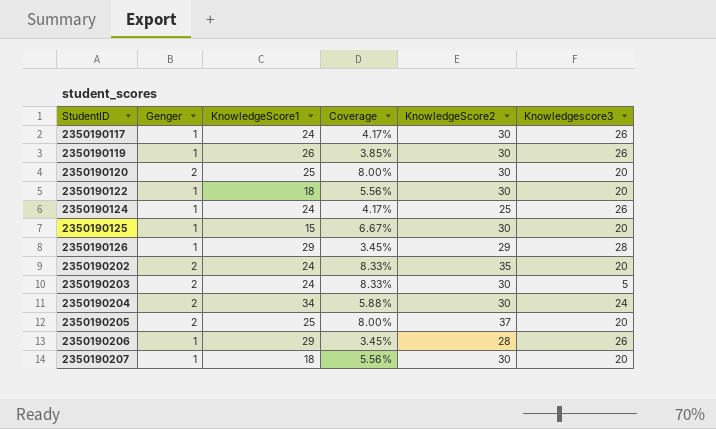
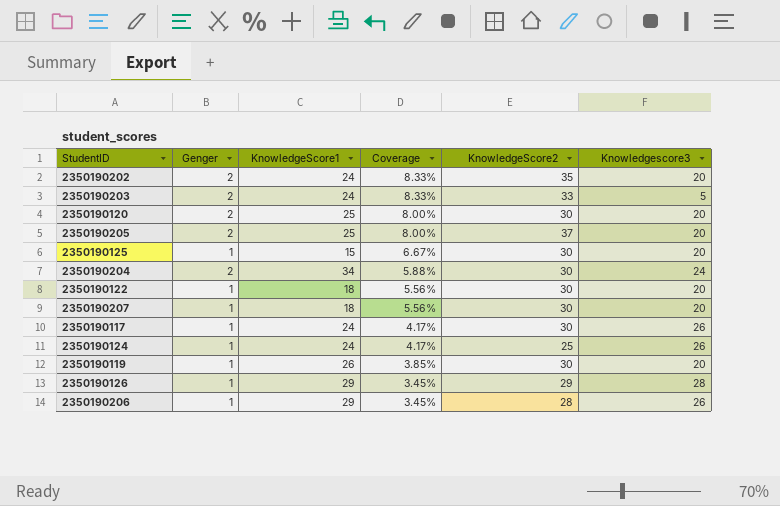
row order: StudentID ascending -> Coverage descending
2350190203 | KnowledgeScore2: 30 -> 33
2350190119 | Knowledgescore3: 26 -> 20

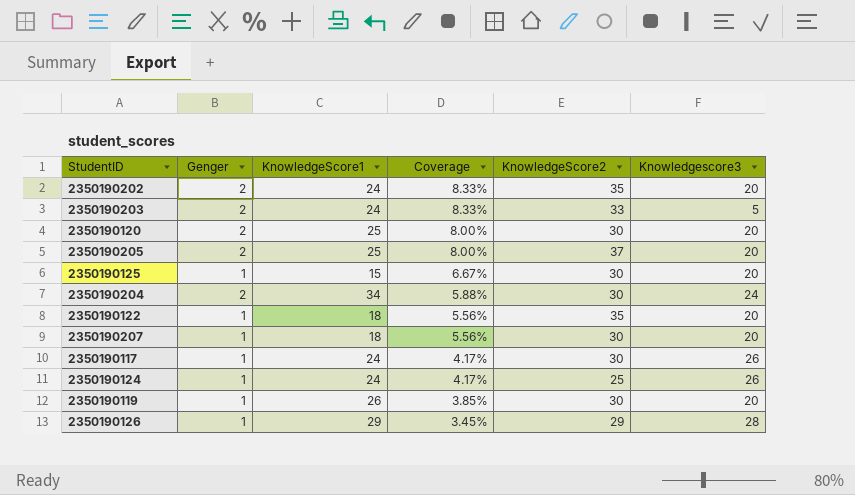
row 2350190206: 1 | 29 | 3.45% | 28 | 26 -> none
2350190122 | KnowledgeScore2: 30 -> 35

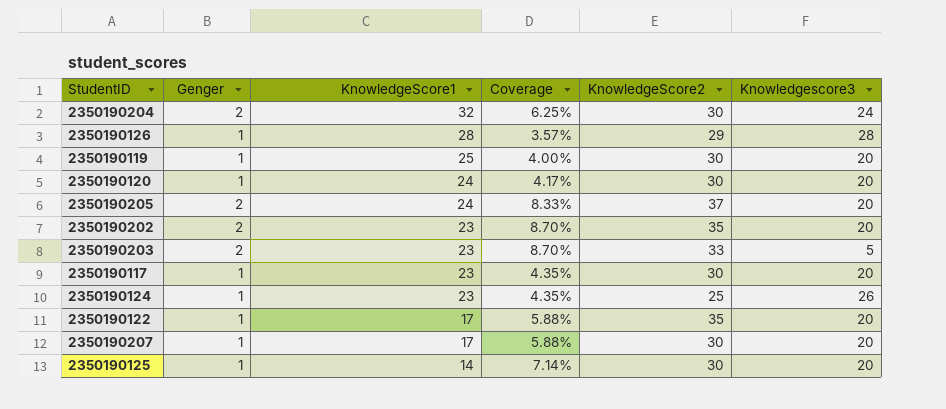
row order: Coverage descending -> KnowledgeScore1 descending
2350190204 | KnowledgeScore1: 34 -> 32
2350190204 | Coverage: 5.88% -> 6.25%
2350190126 | KnowledgeScore1: 29 -> 28
2350190126 | Coverage: 3.45% -> 3.57%
2350190119 | KnowledgeScore1: 26 -> 25
2350190119 | Coverage: 3.85% -> 4.00%
2350190120 | Genger: 2 -> 1
2350190120 | KnowledgeScore1: 25 -> 24
2350190120 | Coverage: 8.00% -> 4.17%
2350190205 | KnowledgeScore1: 25 -> 24
2350190205 | Coverage: 8.00% -> 8.33%
2350190202 | KnowledgeScore1: 24 -> 23
2350190202 | Coverage: 8.33% -> 8.70%
2350190203 | KnowledgeScore1: 24 -> 23
2350190203 | Coverage: 8.33% -> 8.70%
2350190117 | KnowledgeScore1: 24 -> 23
2350190117 | Coverage: 4.17% -> 4.35%
2350190117 | Knowledgescore3: 26 -> 20
2350190124 | KnowledgeScore1: 24 -> 23
2350190124 | Coverage: 4.17% -> 4.35%
2350190122 | KnowledgeScore1: 18 -> 17
2350190122 | Coverage: 5.56% -> 5.88%
2350190207 | KnowledgeScore1: 18 -> 17
2350190207 | Coverage: 5.56% -> 5.88%
2350190125 | KnowledgeScore1: 15 -> 14
2350190125 | Coverage: 6.67% -> 7.14%

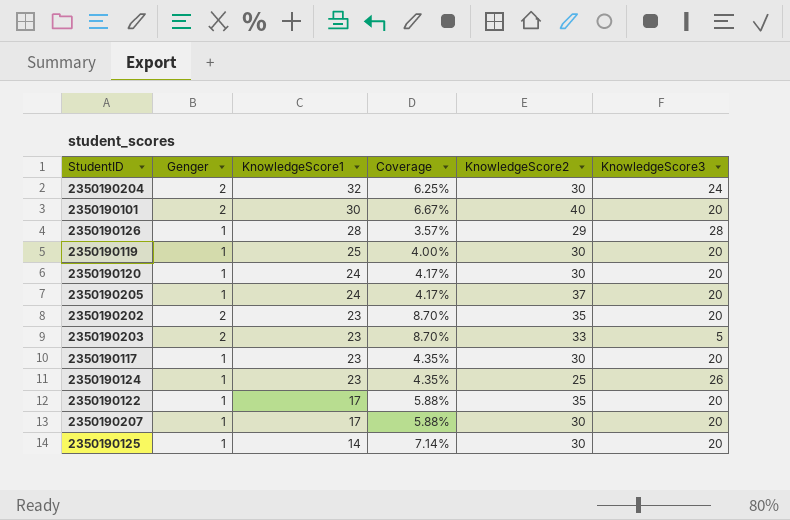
column name: Knowledgescore3 -> KnowledgeScore3
row 2350190101: none -> 2 | 30 | 6.67% | 40 | 20
2350190205 | Genger: 2 -> 1
2350190205 | Coverage: 8.33% -> 4.17%

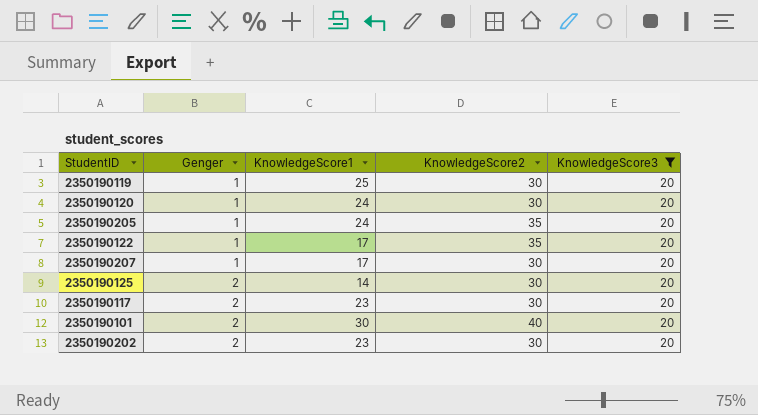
filter: none -> KnowledgeScore3 = 20
row order: KnowledgeScore1 descending -> Genger ascending
column Coverage | formula: [Genger] / [KnowledgeScore1] -> none
2350190205 | KnowledgeScore2: 37 -> 35
2350190125 | Genger: 1 -> 2
2350190117 | Genger: 1 -> 2
2350190202 | KnowledgeScore2: 35 -> 30

